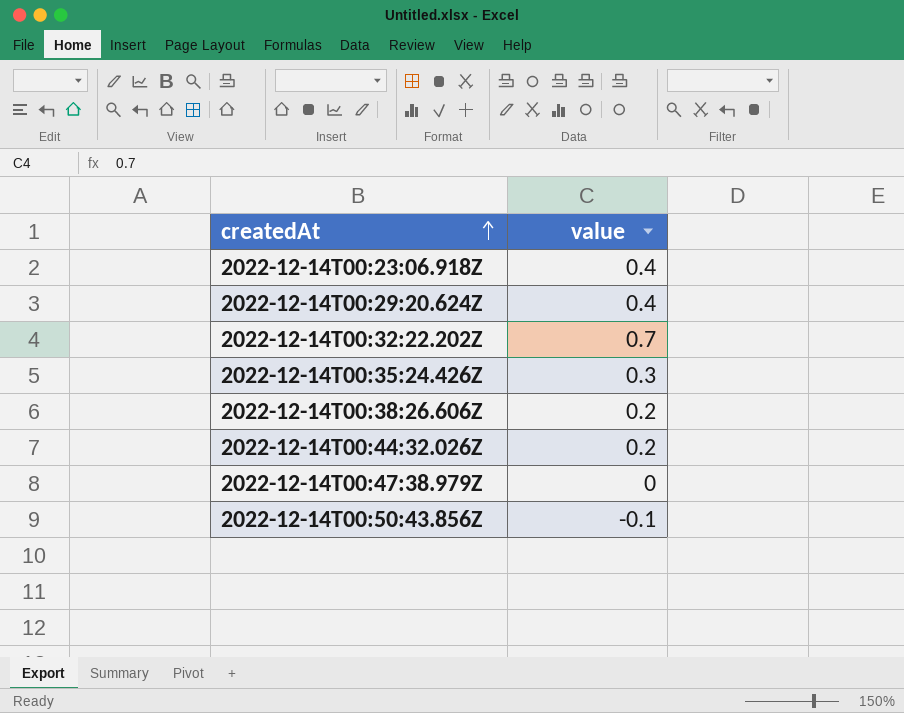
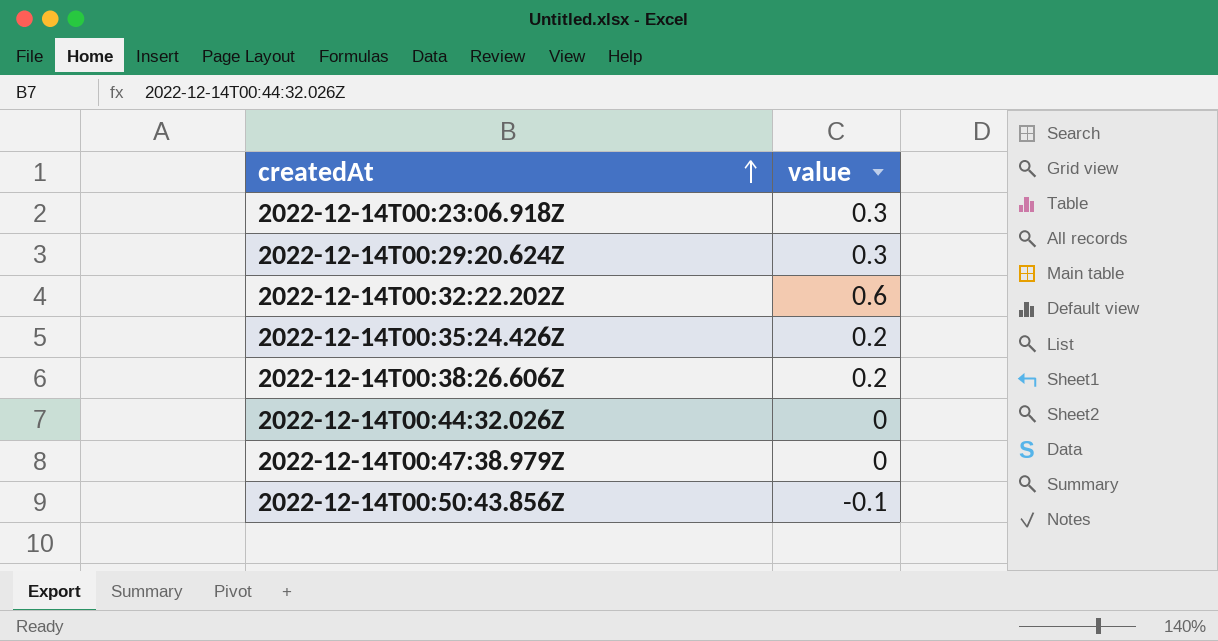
2022-12-14T00:23:06.918Z | value: 0.4 -> 0.3
2022-12-14T00:29:20.624Z | value: 0.4 -> 0.3
2022-12-14T00:32:22.202Z | value: 0.7 -> 0.6
2022-12-14T00:35:24.426Z | value: 0.3 -> 0.2
2022-12-14T00:44:32.026Z | value: 0.2 -> 0

